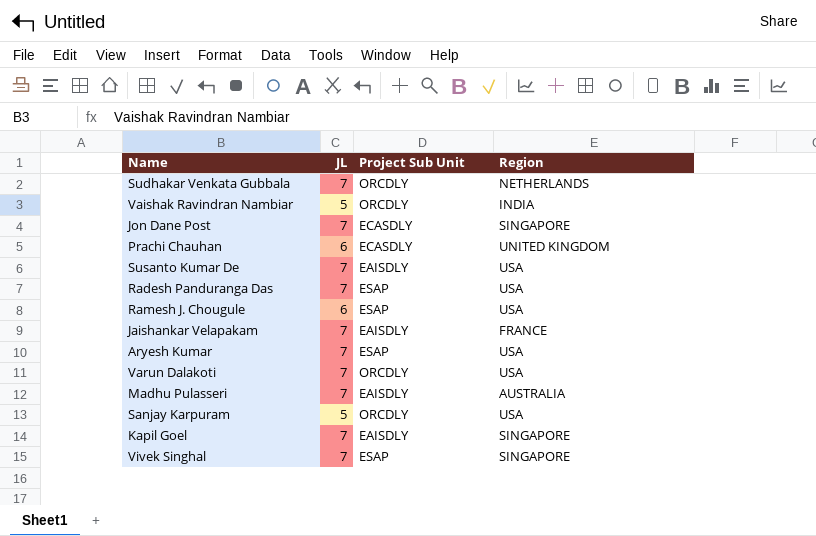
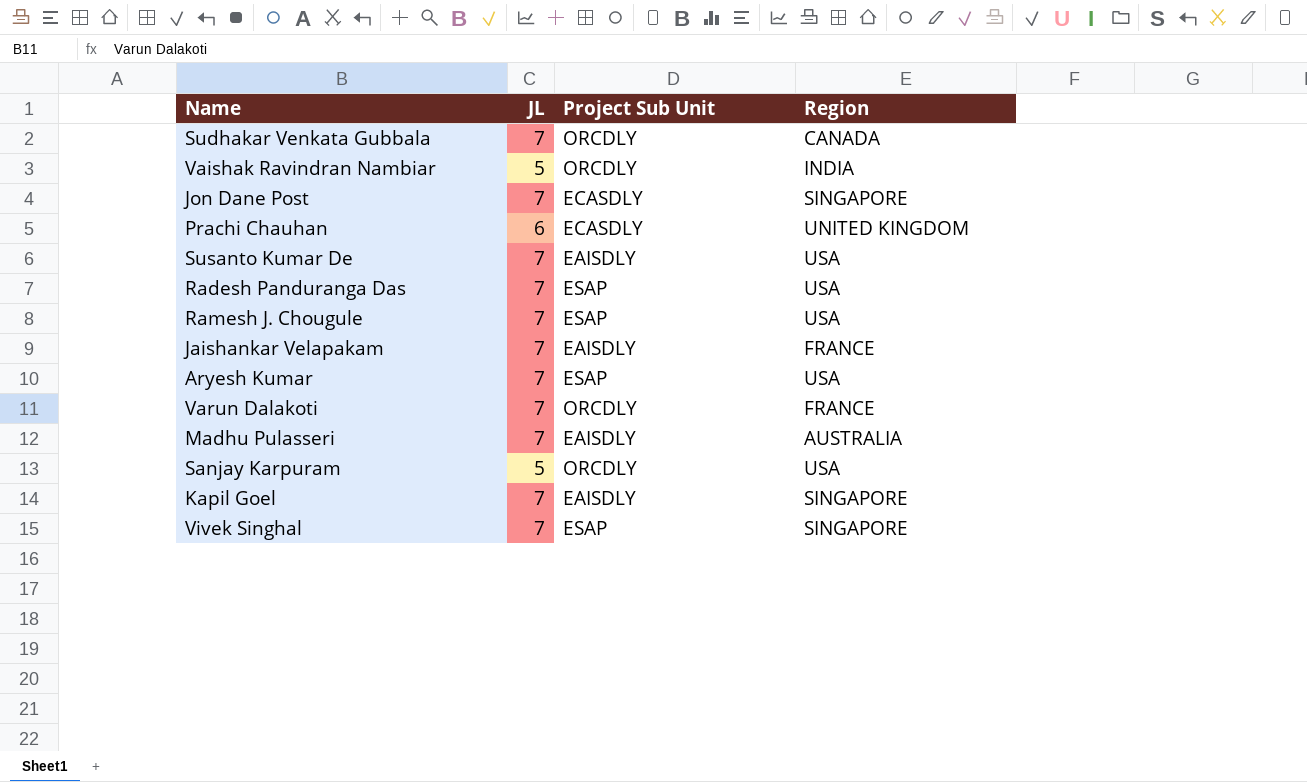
Sudhakar Venkata Gubbala | Region: NETHERLANDS -> CANADA
Ramesh J. Chougule | JL: 6 -> 7
Varun Dalakoti | Region: USA -> FRANCE

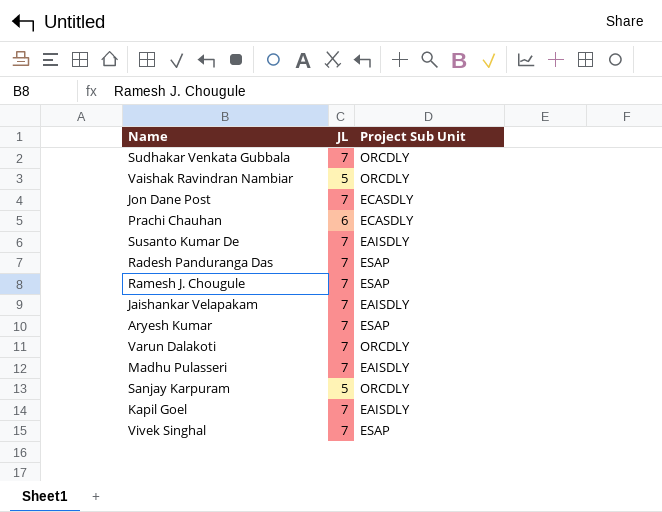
column Region | position: 4 -> none

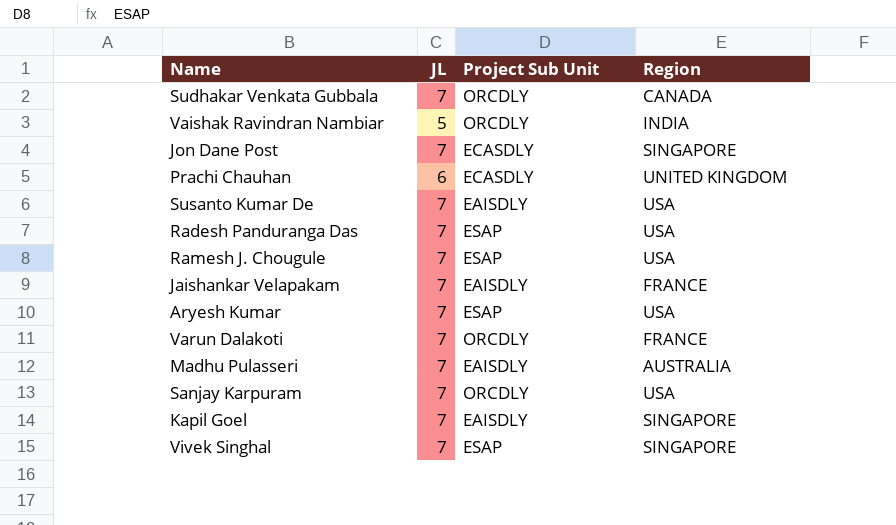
column Region | position: none -> 4
Sanjay Karpuram | JL: 5 -> 7

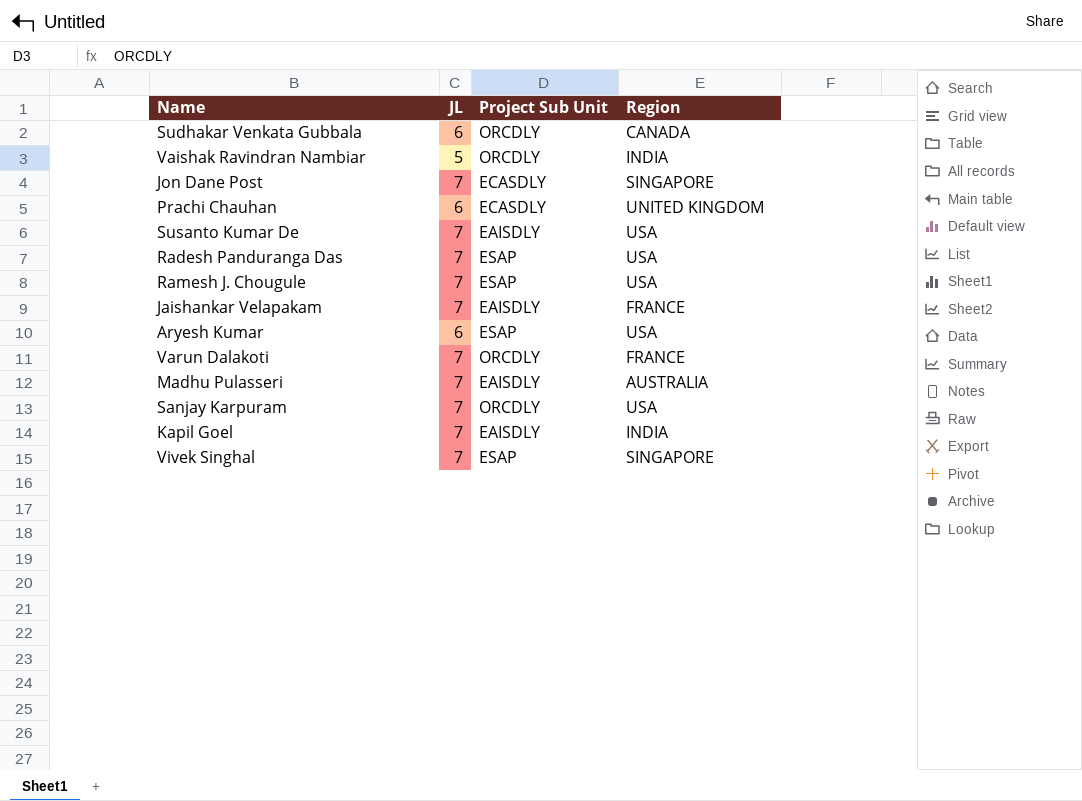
Sudhakar Venkata Gubbala | JL: 7 -> 6
Aryesh Kumar | JL: 7 -> 6
Kapil Goel | Region: SINGAPORE -> INDIA

